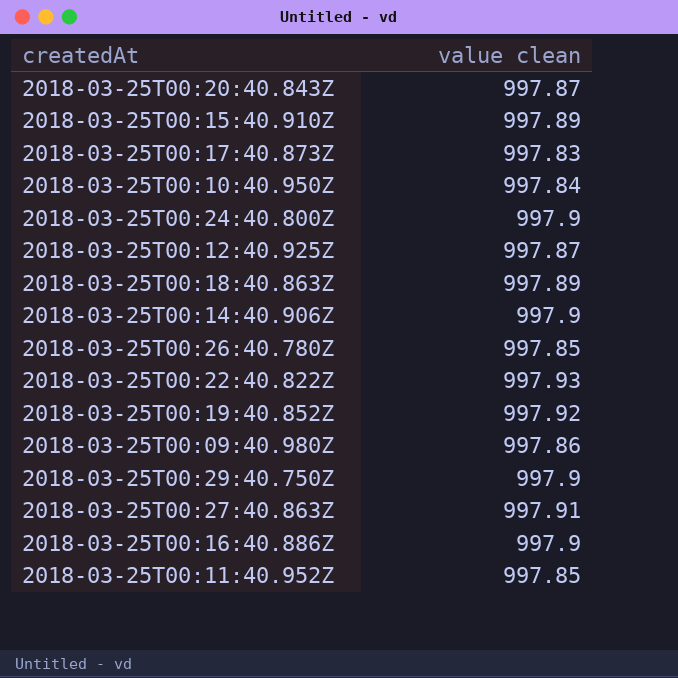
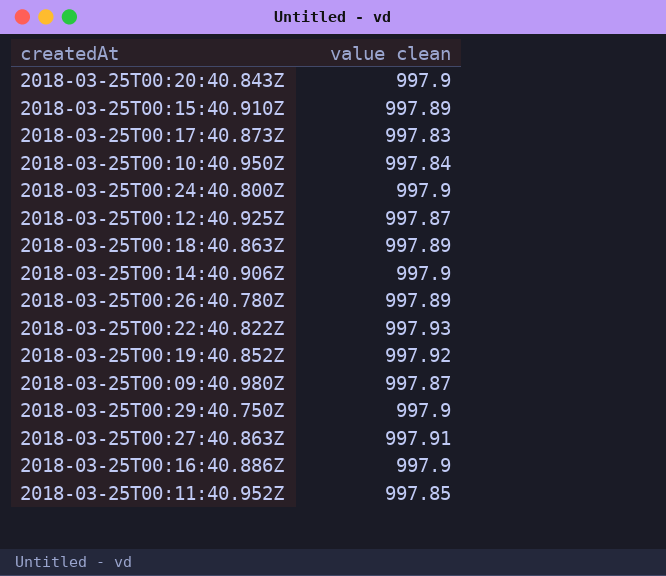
2018-03-25T00:20:40.843Z | value clean: 997.87 -> 997.9
2018-03-25T00:26:40.780Z | value clean: 997.85 -> 997.89
2018-03-25T00:09:40.980Z | value clean: 997.86 -> 997.87

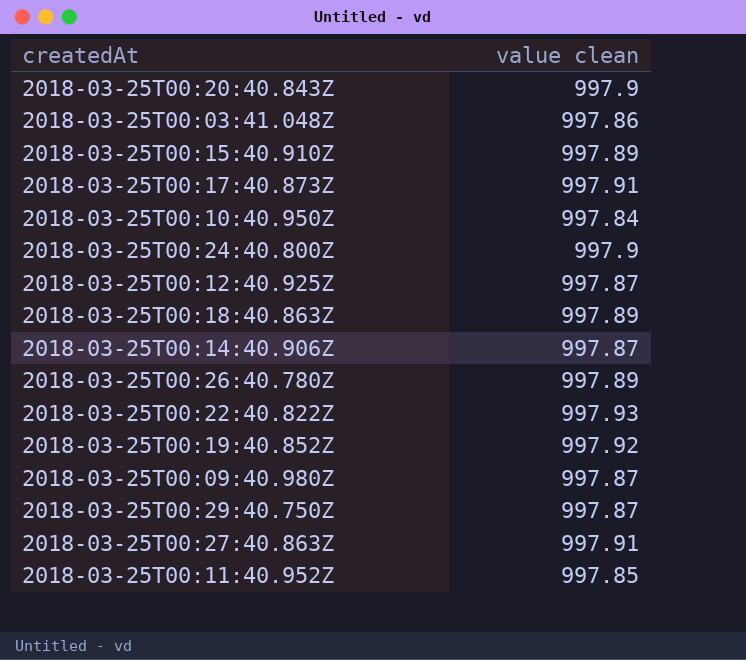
row 2018-03-25T00:16:40.886Z: 997.9 -> none
row 2018-03-25T00:03:41.048Z: none -> 997.86
2018-03-25T00:17:40.873Z | value clean: 997.83 -> 997.91
2018-03-25T00:14:40.906Z | value clean: 997.9 -> 997.87
2018-03-25T00:29:40.750Z | value clean: 997.9 -> 997.87

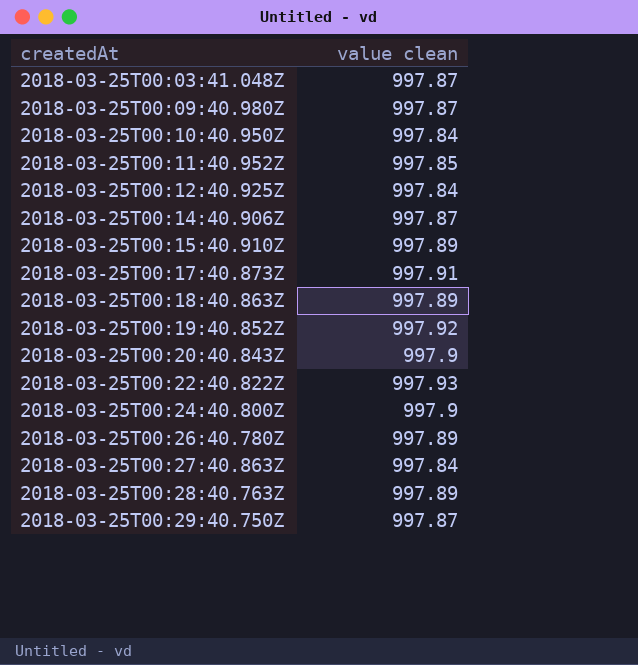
row order: none -> createdAt ascending
2018-03-25T00:03:41.048Z | value clean: 997.86 -> 997.87
2018-03-25T00:12:40.925Z | value clean: 997.87 -> 997.84
2018-03-25T00:27:40.863Z | value clean: 997.91 -> 997.84
row 2018-03-25T00:28:40.763Z: none -> 997.89

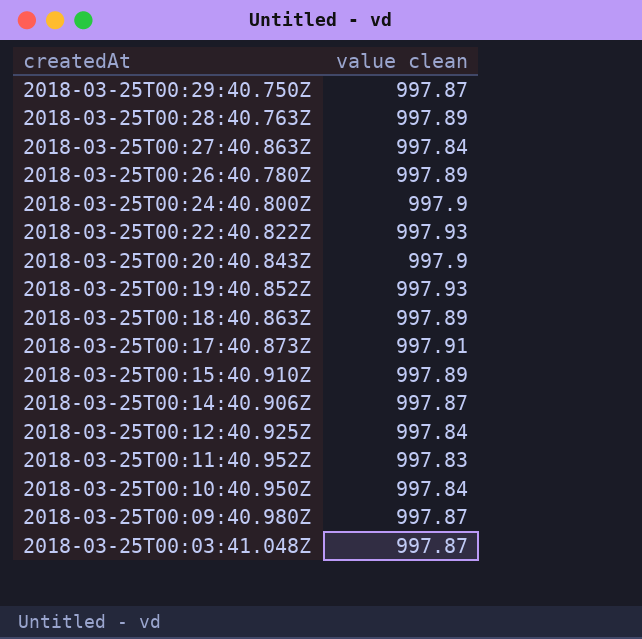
row order: createdAt ascending -> createdAt descending
2018-03-25T00:19:40.852Z | value clean: 997.92 -> 997.93
2018-03-25T00:11:40.952Z | value clean: 997.85 -> 997.83

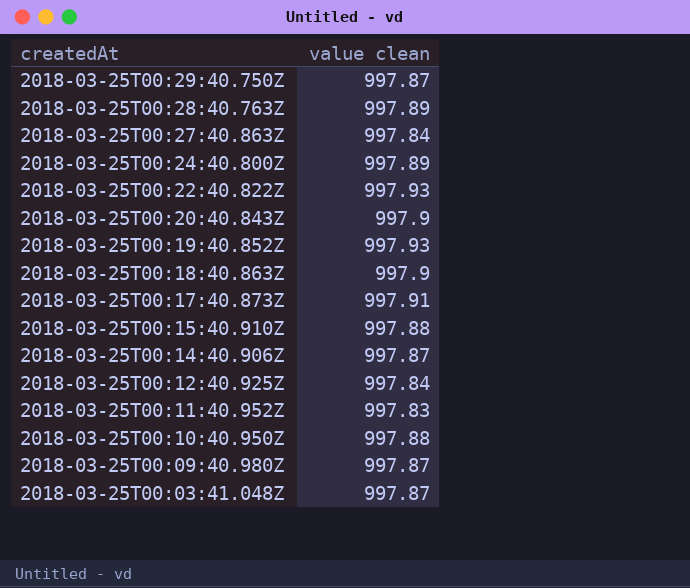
row 2018-03-25T00:26:40.780Z: 997.89 -> none
2018-03-25T00:24:40.800Z | value clean: 997.9 -> 997.89
2018-03-25T00:18:40.863Z | value clean: 997.89 -> 997.9
2018-03-25T00:15:40.910Z | value clean: 997.89 -> 997.88
2018-03-25T00:10:40.950Z | value clean: 997.84 -> 997.88

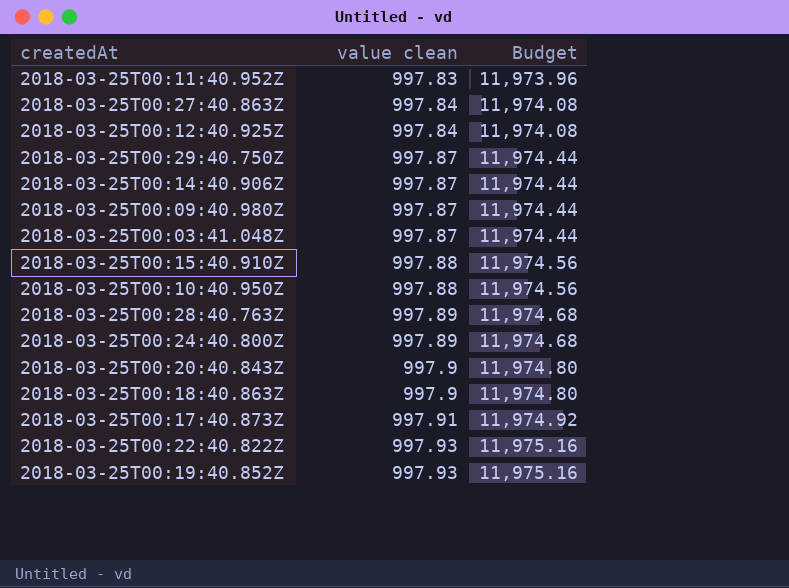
row order: createdAt descending -> value clean ascending
column Budget | formula: none -> [value clean] * 12

